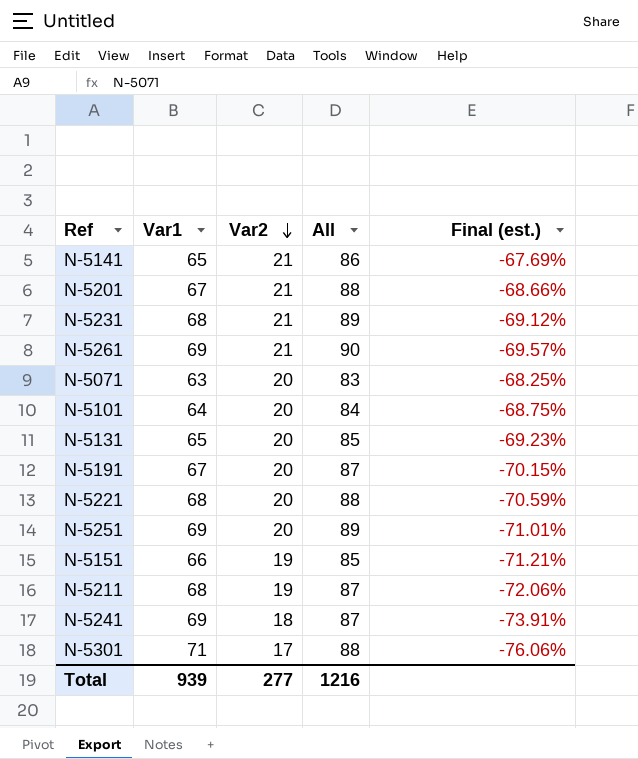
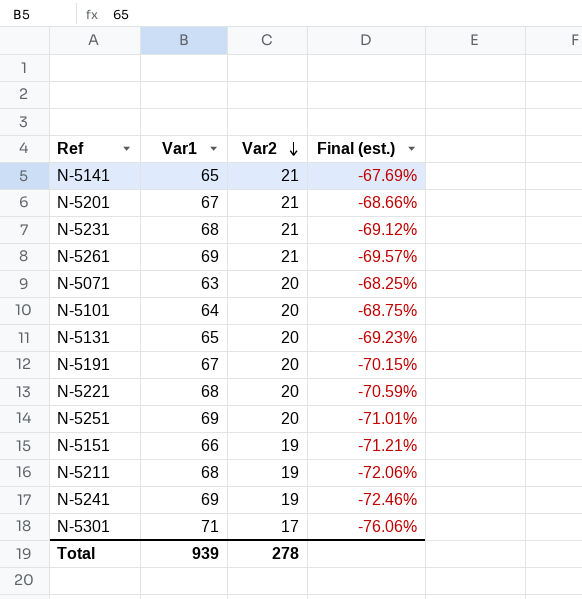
column All | formula: [Var1] + [Var2] -> none
N-5241 | Var2: 18 -> 19
N-5241 | Final (est.): -73.91% -> -72.46%
Total | Var2: 277 -> 278

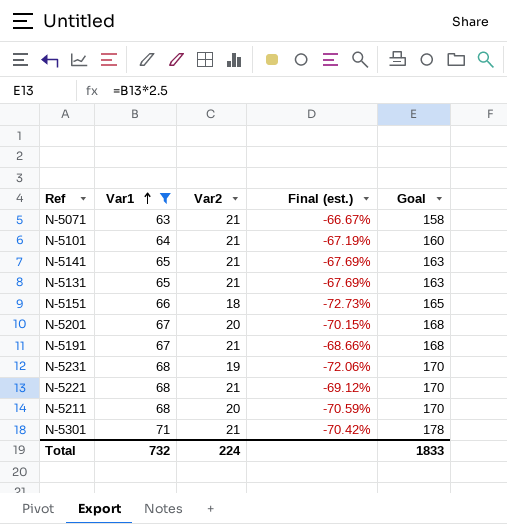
filter: none -> Var1 != 69
row order: Var2 descending -> Var1 ascending
column Goal | formula: none -> [Var1] * 2.5
N-5071 | Var2: 20 -> 21
N-5071 | Final (est.): -68.25% -> -66.67%
N-5101 | Var2: 20 -> 21
N-5101 | Final (est.): -68.75% -> -67.19%
N-5131 | Var2: 20 -> 21
N-5131 | Final (est.): -69.23% -> -67.69%
N-5151 | Var2: 19 -> 18
N-5151 | Final (est.): -71.21% -> -72.73%
N-5201 | Var2: 21 -> 20
N-5201 | Final (est.): -68.66% -> -70.15%
N-5191 | Var2: 20 -> 21
N-5191 | Final (est.): -70.15% -> -68.66%
N-5231 | Var2: 21 -> 19
N-5231 | Final (est.): -69.12% -> -72.06%
N-5221 | Var2: 20 -> 21
N-5221 | Final (est.): -70.59% -> -69.12%
N-5211 | Var2: 19 -> 20
N-5211 | Final (est.): -72.06% -> -70.59%
N-5301 | Var2: 17 -> 21
N-5301 | Final (est.): -76.06% -> -70.42%
Total | Var1: 939 -> 732
Total | Var2: 278 -> 224

